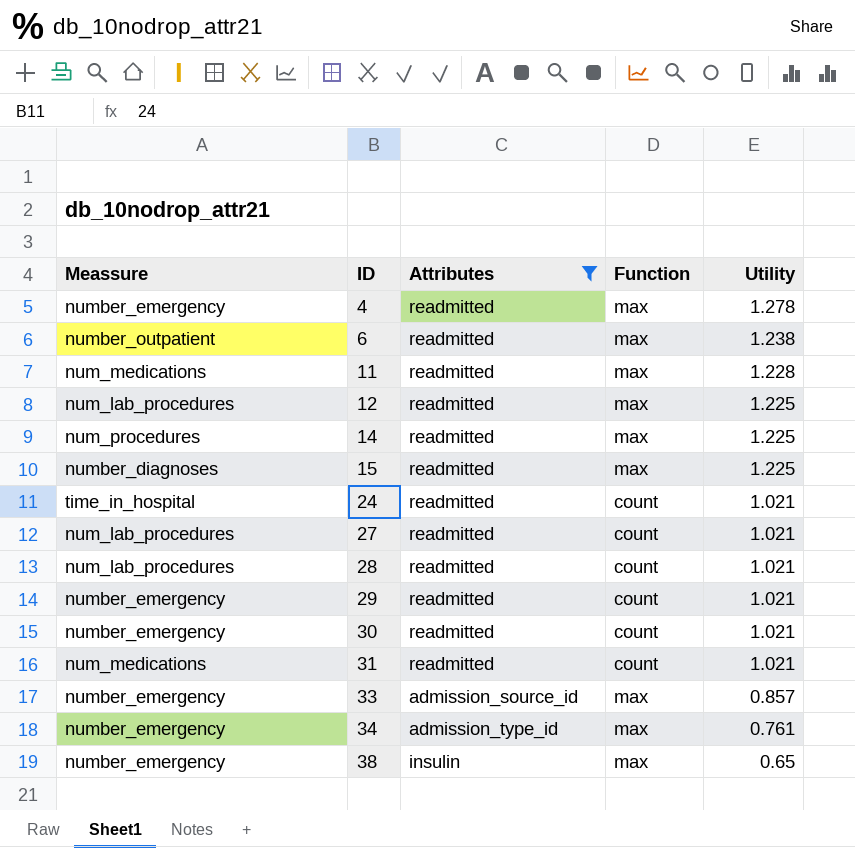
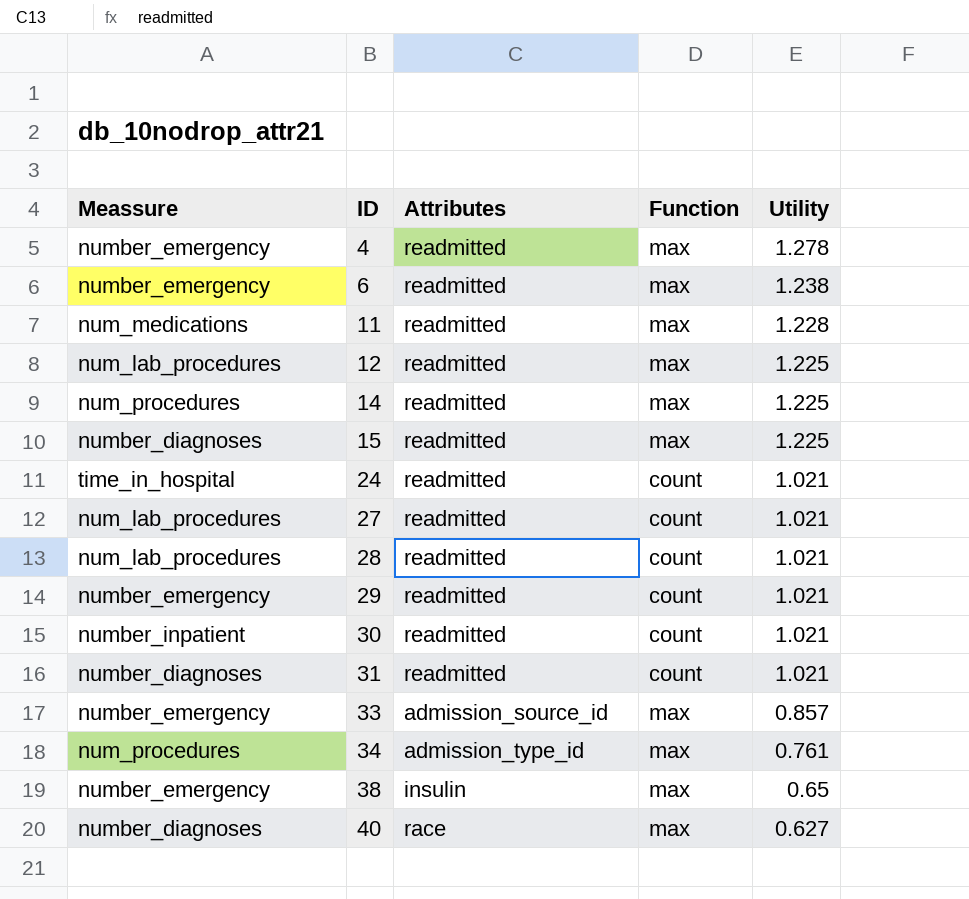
filter: Attributes != race -> none
6 | Meassure: number_outpatient -> number_emergency
30 | Meassure: number_emergency -> number_inpatient
31 | Meassure: num_medications -> number_diagnoses
34 | Meassure: number_emergency -> num_procedures

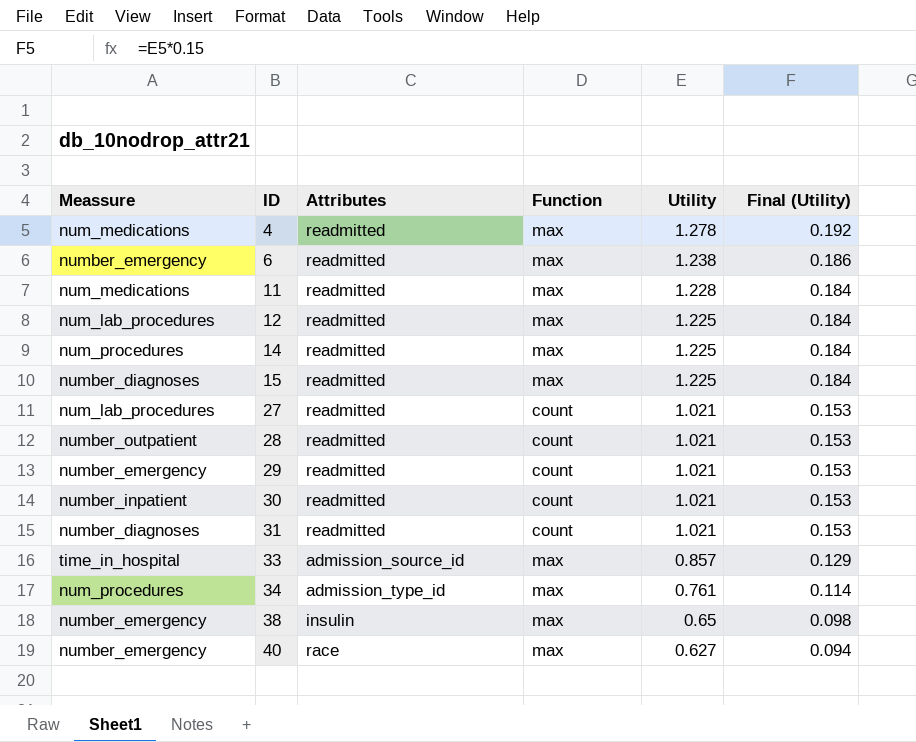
column Final (Utility) | formula: none -> [Utility] * 0.15
row 24: time_in_hospital | readmitted | count | 1.021 -> none
4 | Meassure: number_emergency -> num_medications
28 | Meassure: num_lab_procedures -> number_outpatient
33 | Meassure: number_emergency -> time_in_hospital
40 | Meassure: number_diagnoses -> number_emergency

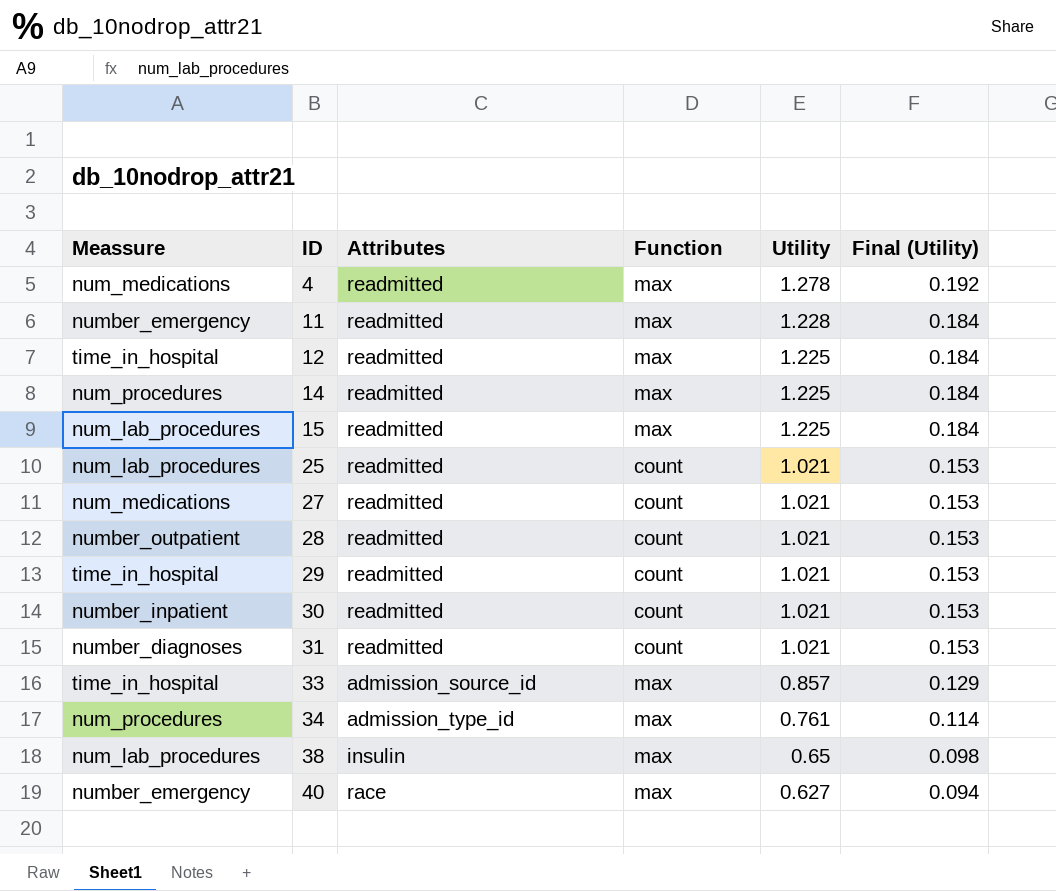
row 6: number_emergency | readmitted | max | 1.238 | 0.186 -> none
11 | Meassure: num_medications -> number_emergency
12 | Meassure: num_lab_procedures -> time_in_hospital
15 | Meassure: number_diagnoses -> num_lab_procedures
row 25: none -> num_lab_procedures | readmitted | count | 1.021 | 0.153
27 | Meassure: num_lab_procedures -> num_medications
29 | Meassure: number_emergency -> time_in_hospital
38 | Meassure: number_emergency -> num_lab_procedures

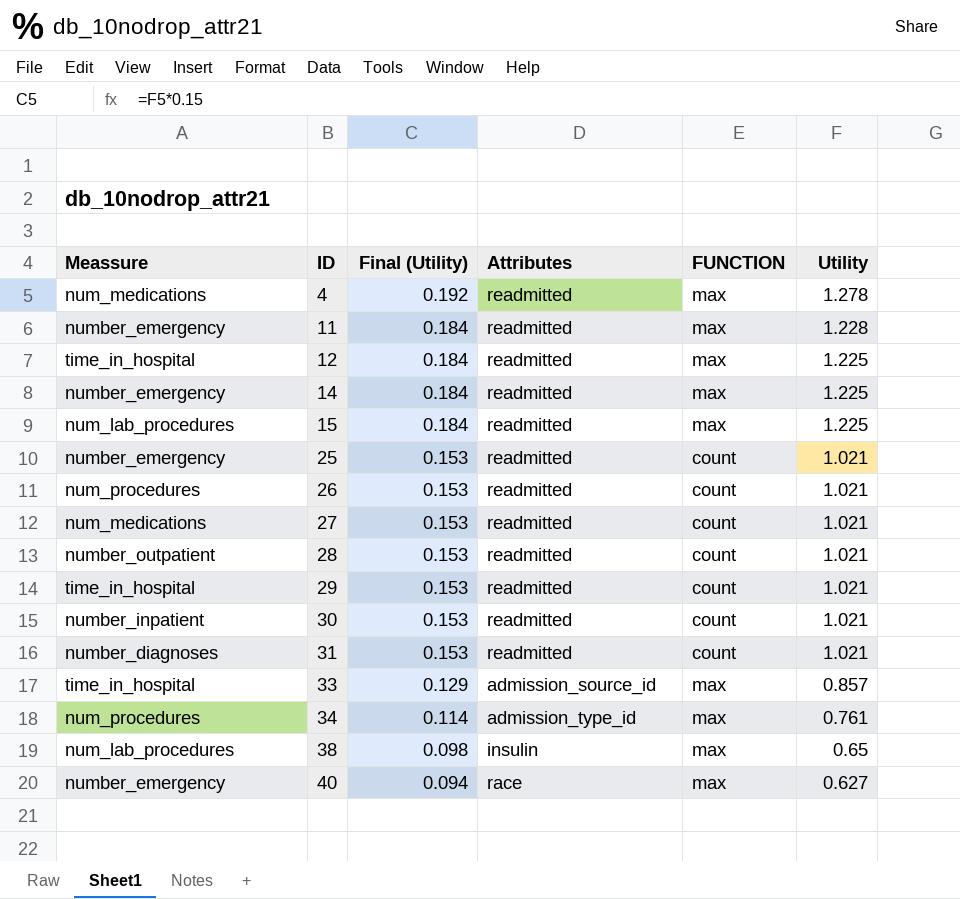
column Final (Utility) | position: 6 -> 3
column name: Function -> FUNCTION
14 | Meassure: num_procedures -> number_emergency
25 | Meassure: num_lab_procedures -> number_emergency
row 26: none -> num_procedures | 0.153 | readmitted | count | 1.021

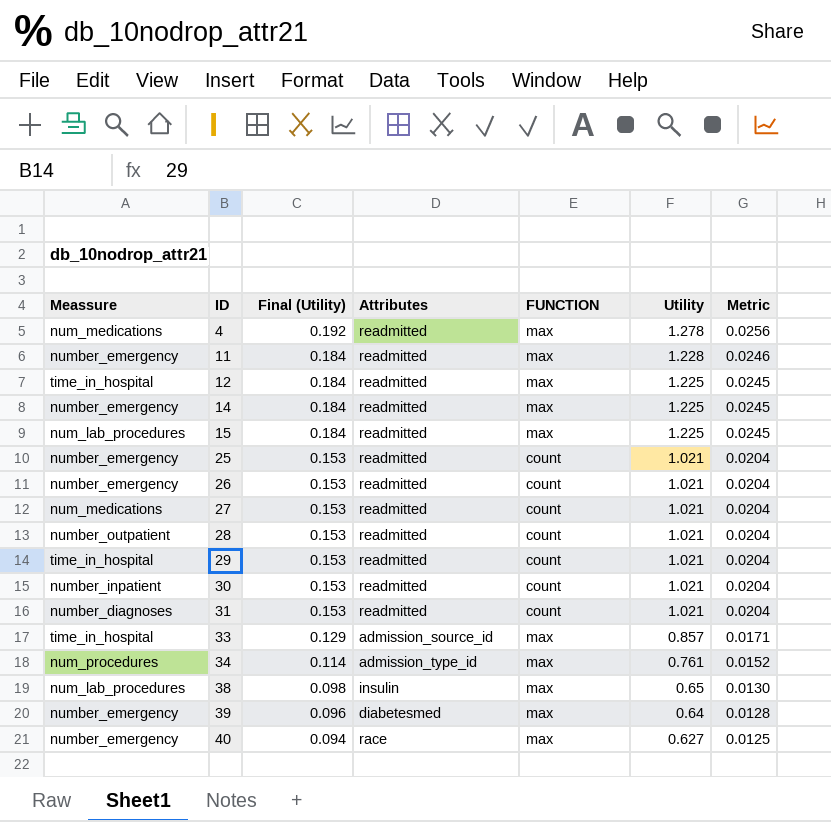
column Metric | formula: none -> [Utility] * 0.02
26 | Meassure: num_procedures -> number_emergency
row 39: none -> number_emergency | 0.096 | diabetesmed | max | 0.64 | 0.0128

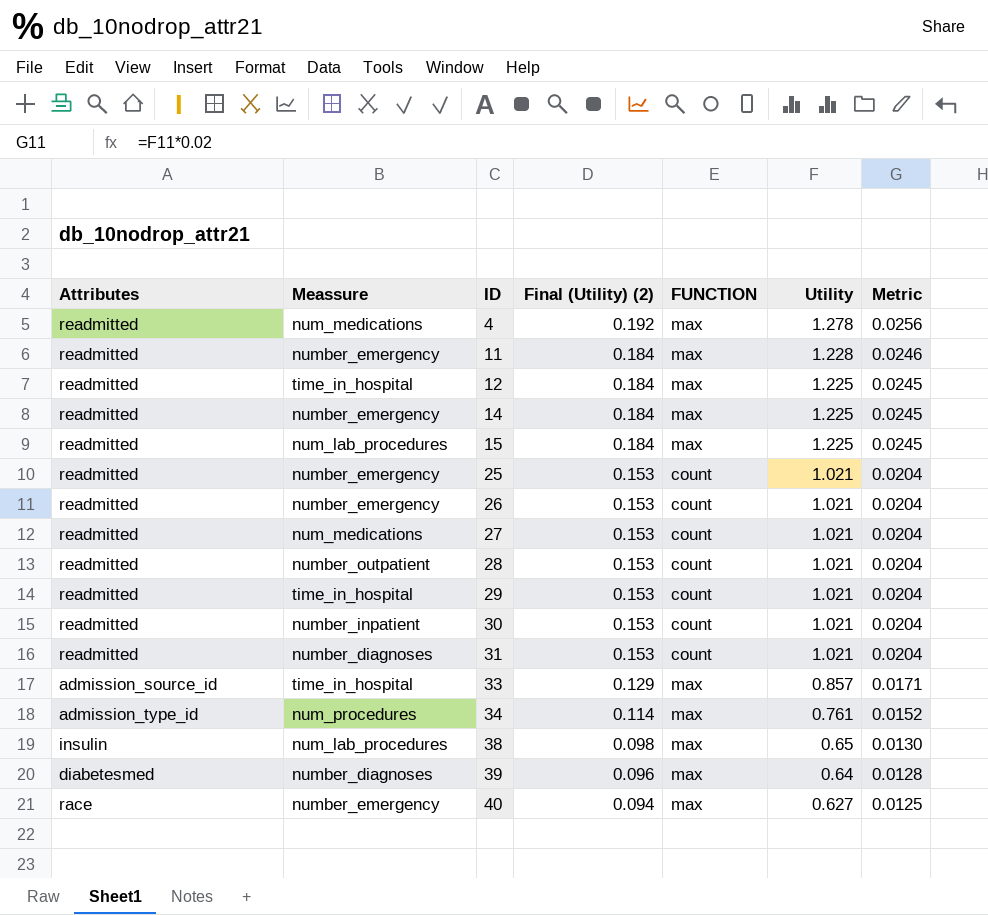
column Attributes | position: 4 -> 1
column name: Final (Utility) -> Final (Utility) (2)
39 | Meassure: number_emergency -> number_diagnoses

